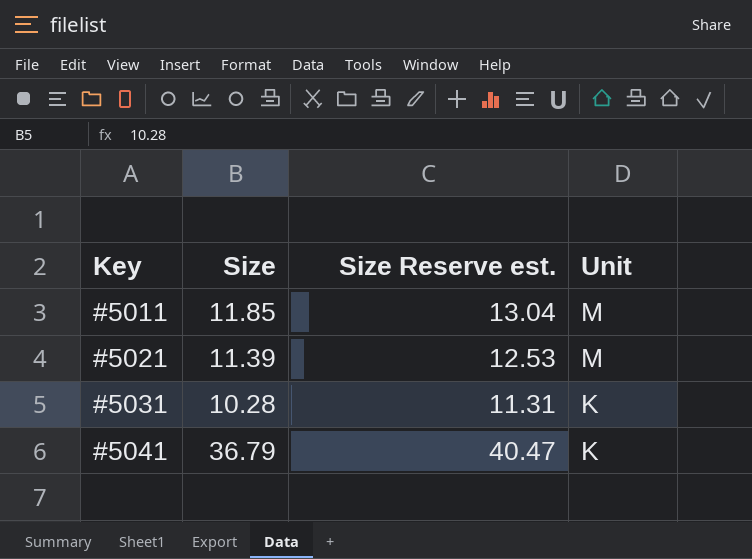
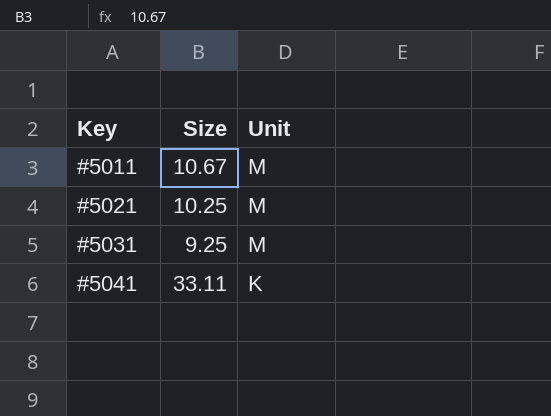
column Size Reserve est. | formula: [Size] * 1.1 -> none
#5011 | Size: 11.85 -> 10.67
#5021 | Size: 11.39 -> 10.25
#5031 | Size: 10.28 -> 9.25
#5031 | Unit: K -> M
#5041 | Size: 36.79 -> 33.11

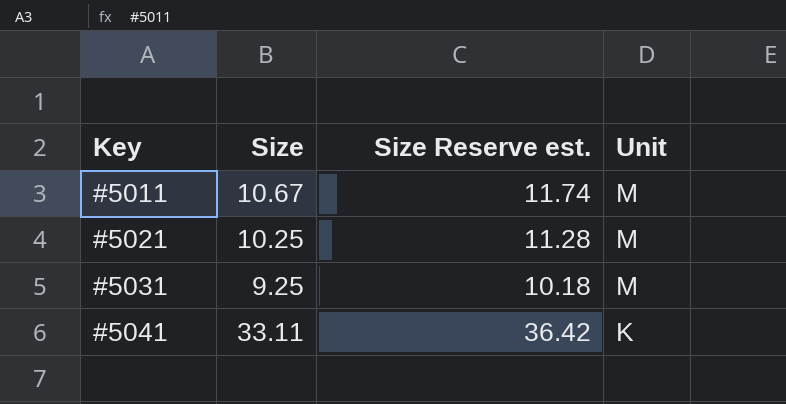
column Size Reserve est. | formula: none -> [Size] * 1.1

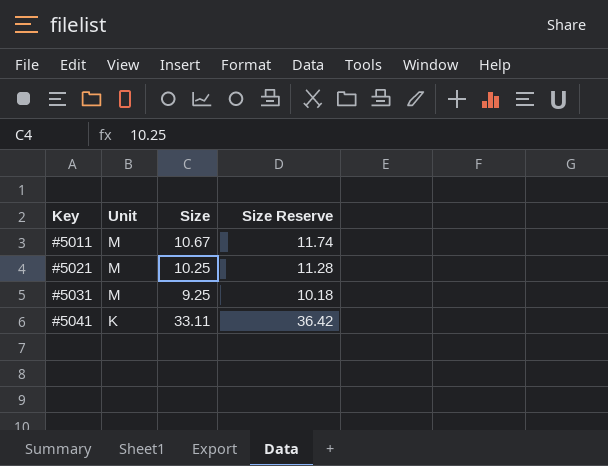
column Unit | position: 4 -> 2
column name: Size Reserve est. -> Size Reserve

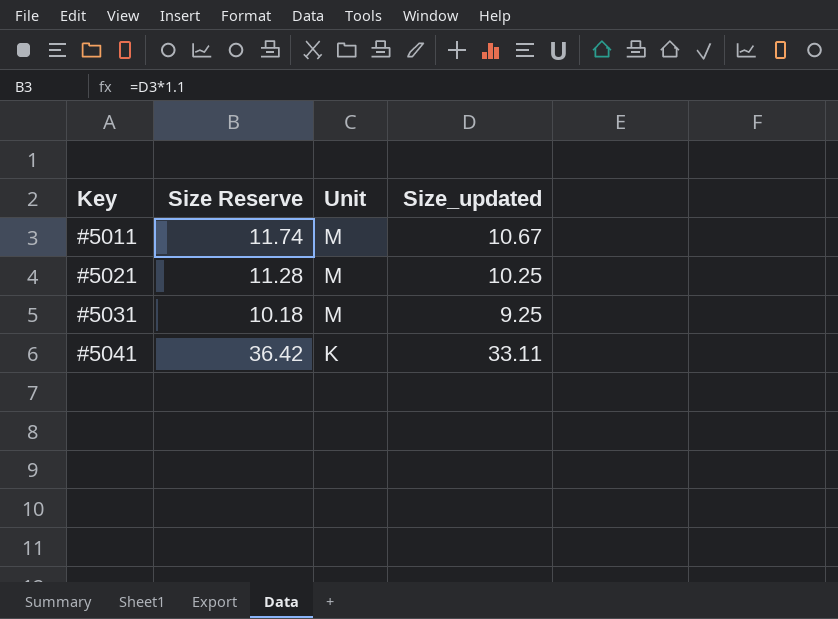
column Size Reserve | position: 4 -> 2
column name: Size -> Size_updated

